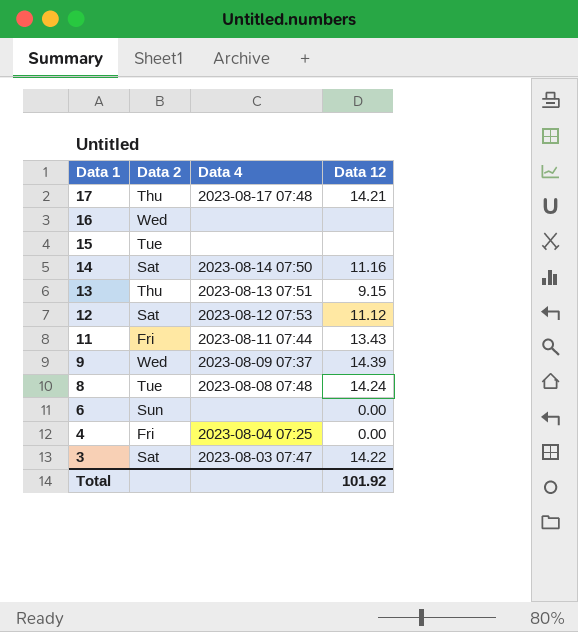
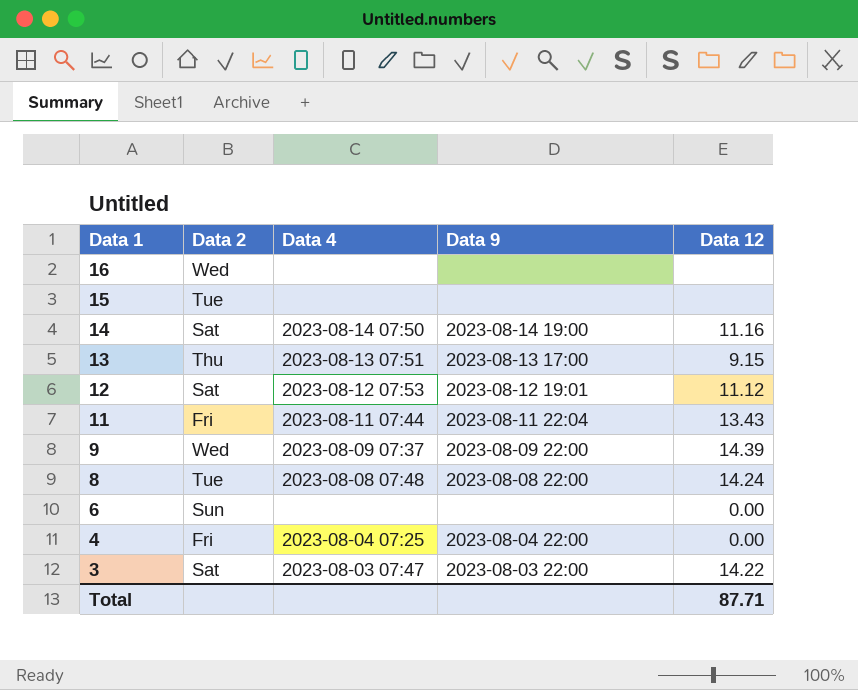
column Data 9 | position: none -> 4
row 17: Thu | 2023-08-17 07:48 | 14.21 -> none
Total | Data 12: 101.92 -> 87.71

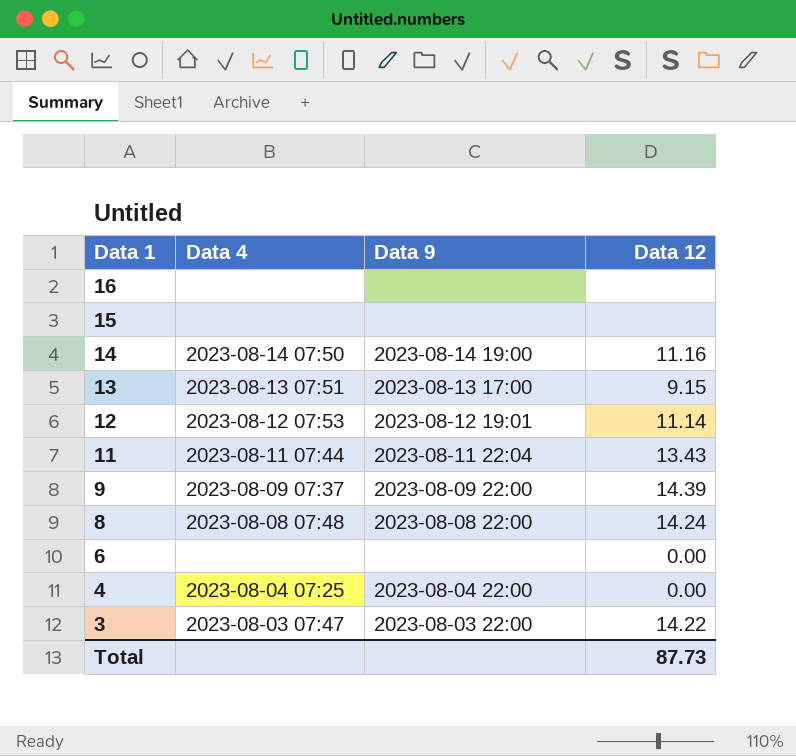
column Data 2 | position: 2 -> none
12 | Data 12: 11.12 -> 11.14
Total | Data 12: 87.71 -> 87.73

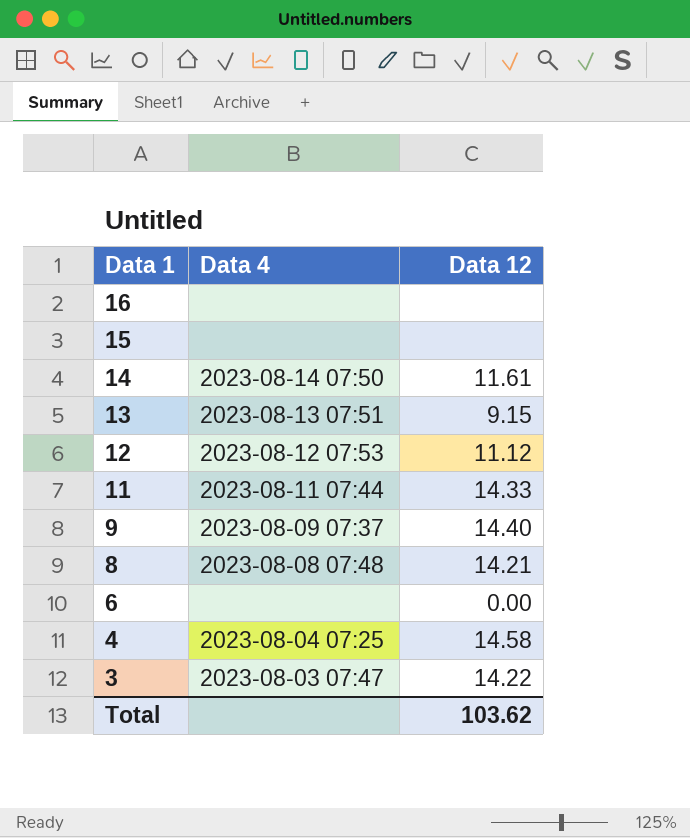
column Data 9 | position: 3 -> none
14 | Data 12: 11.16 -> 11.61
12 | Data 12: 11.14 -> 11.12
11 | Data 12: 13.43 -> 14.33
9 | Data 12: 14.39 -> 14.40
8 | Data 12: 14.24 -> 14.21
4 | Data 12: 0.00 -> 14.58
Total | Data 12: 87.73 -> 103.62

